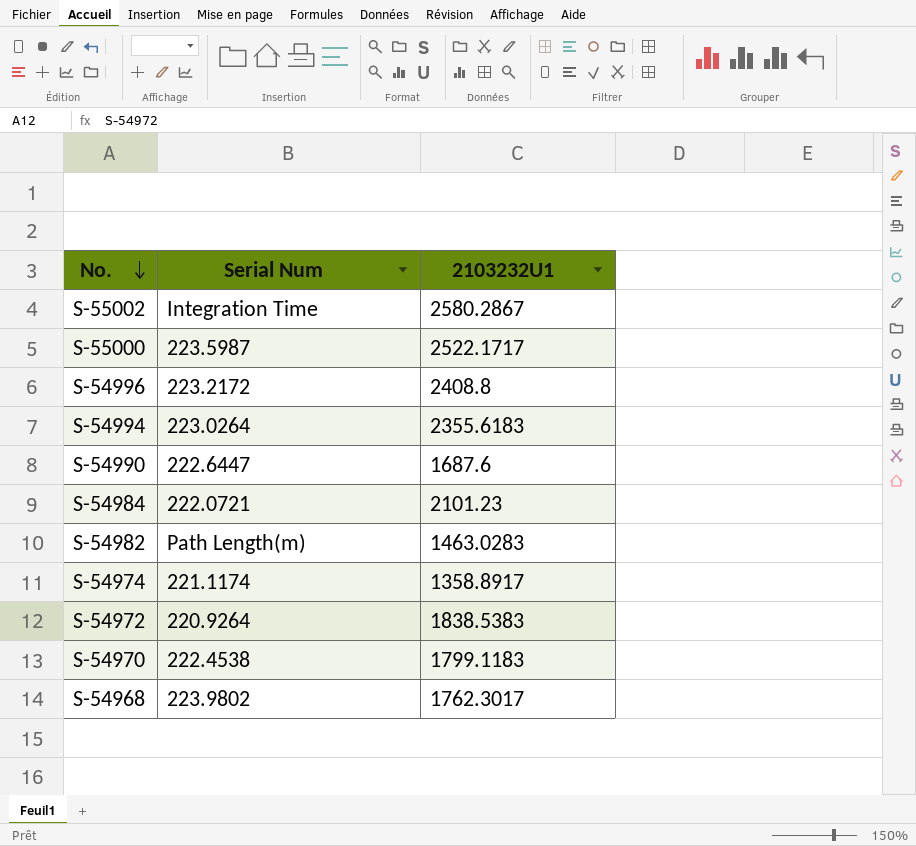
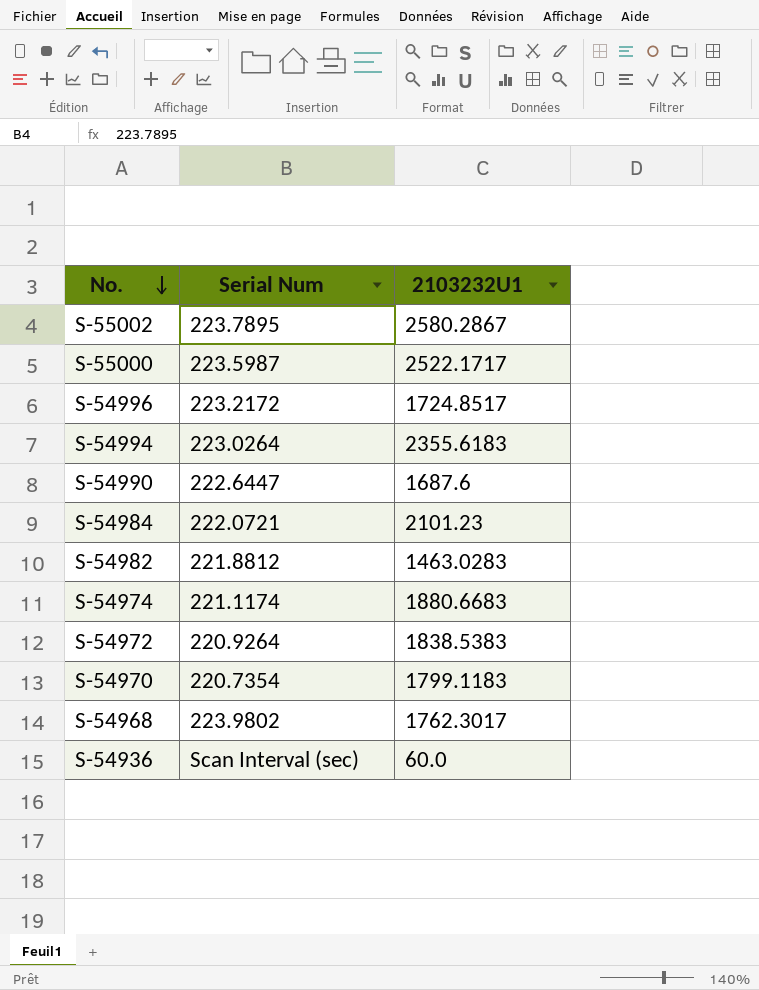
S-55002 | Serial Num: Integration Time -> 223.7895
S-54996 | 2103232U1: 2408.8 -> 1724.8517
S-54982 | Serial Num: Path Length(m) -> 221.8812
S-54974 | 2103232U1: 1358.8917 -> 1880.6683
S-54970 | Serial Num: 222.4538 -> 220.7354
row S-54936: none -> Scan Interval (sec) | 60.0

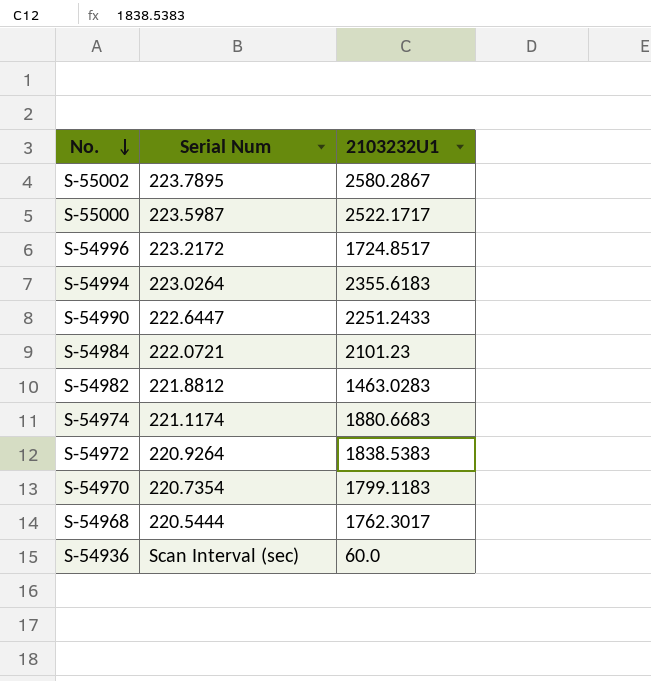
S-54990 | 2103232U1: 1687.6 -> 2251.2433
S-54968 | Serial Num: 223.9802 -> 220.5444

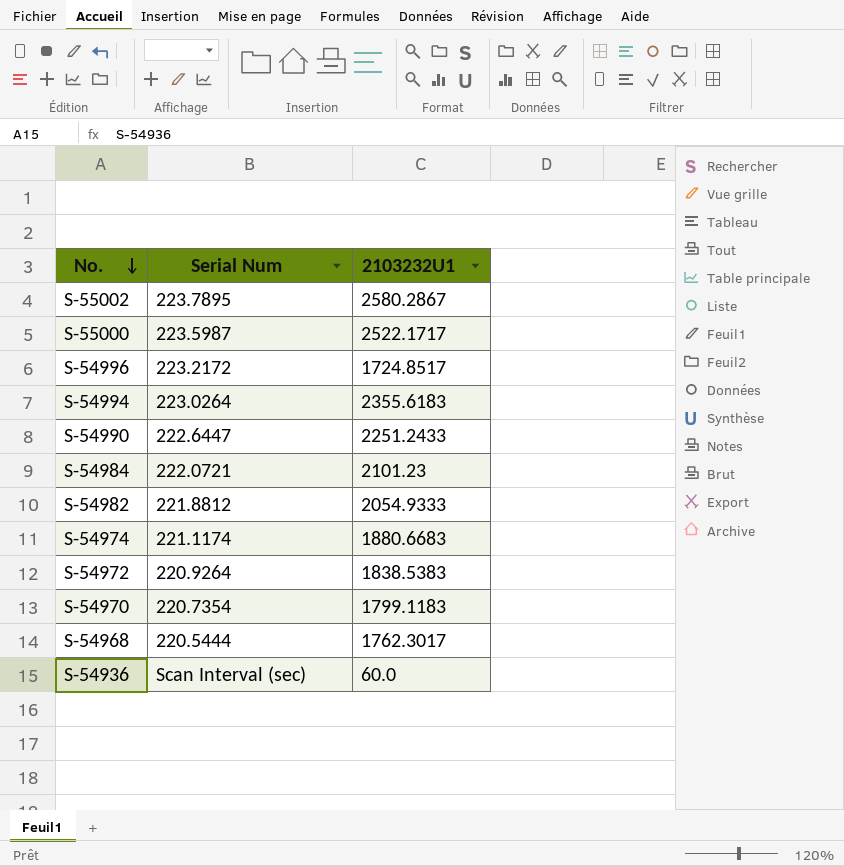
S-54982 | 2103232U1: 1463.0283 -> 2054.9333

